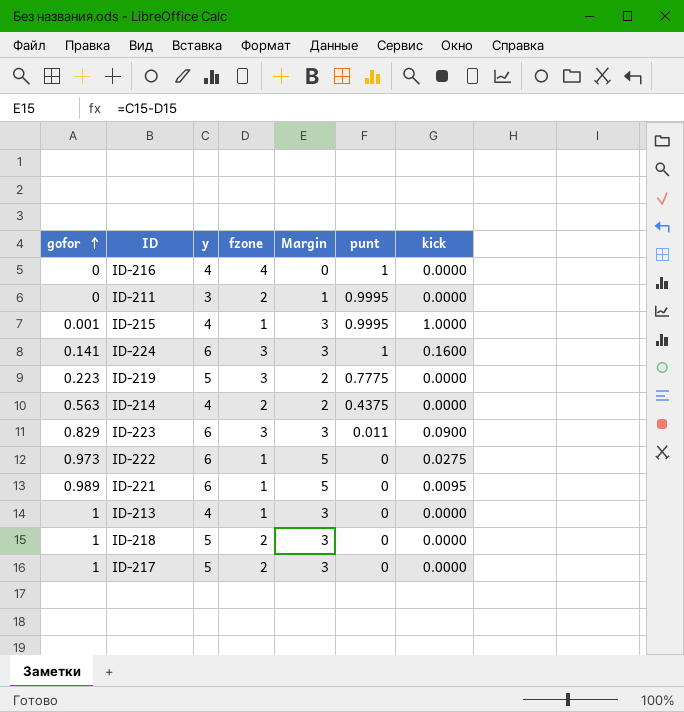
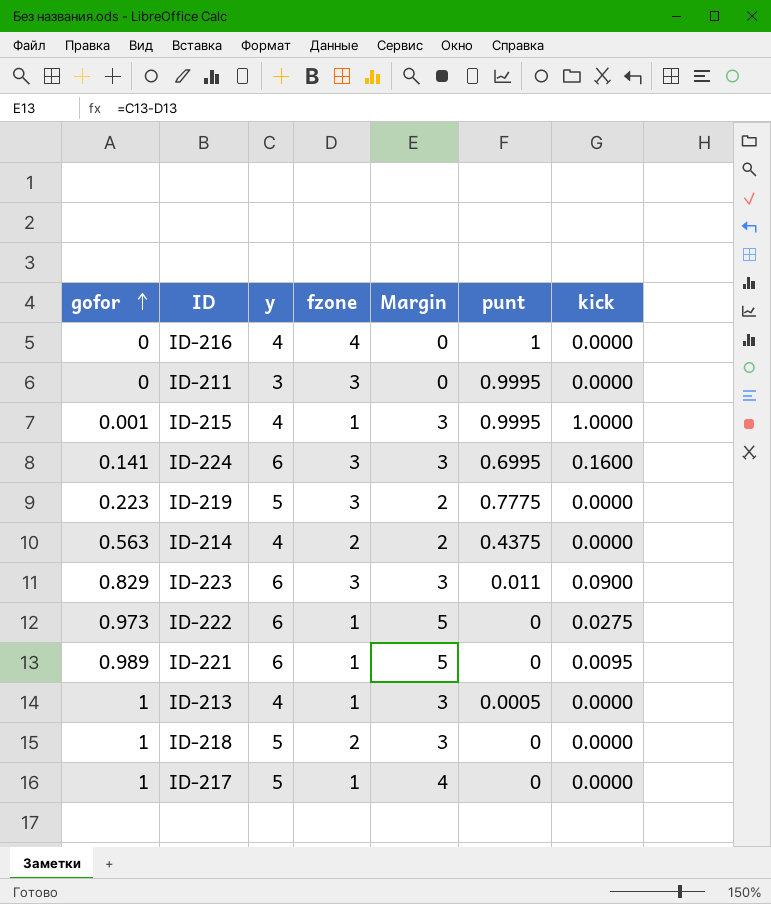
ID-211 | fzone: 2 -> 3
ID-211 | Margin: 1 -> 0
ID-224 | punt: 1 -> 0.6995
ID-213 | punt: 0 -> 0.0005
ID-217 | fzone: 2 -> 1
ID-217 | Margin: 3 -> 4

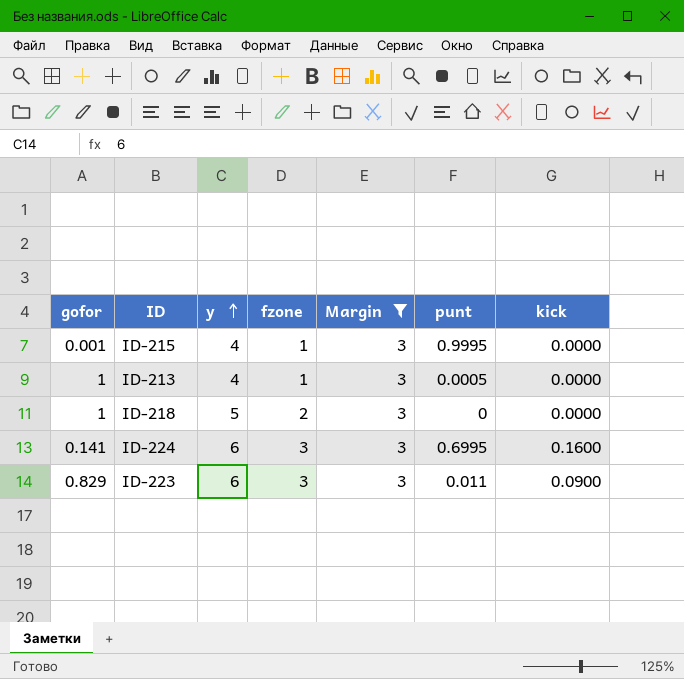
filter: none -> Margin = 3
row order: gofor ascending -> y ascending
ID-215 | kick: 1.0000 -> 0.0000

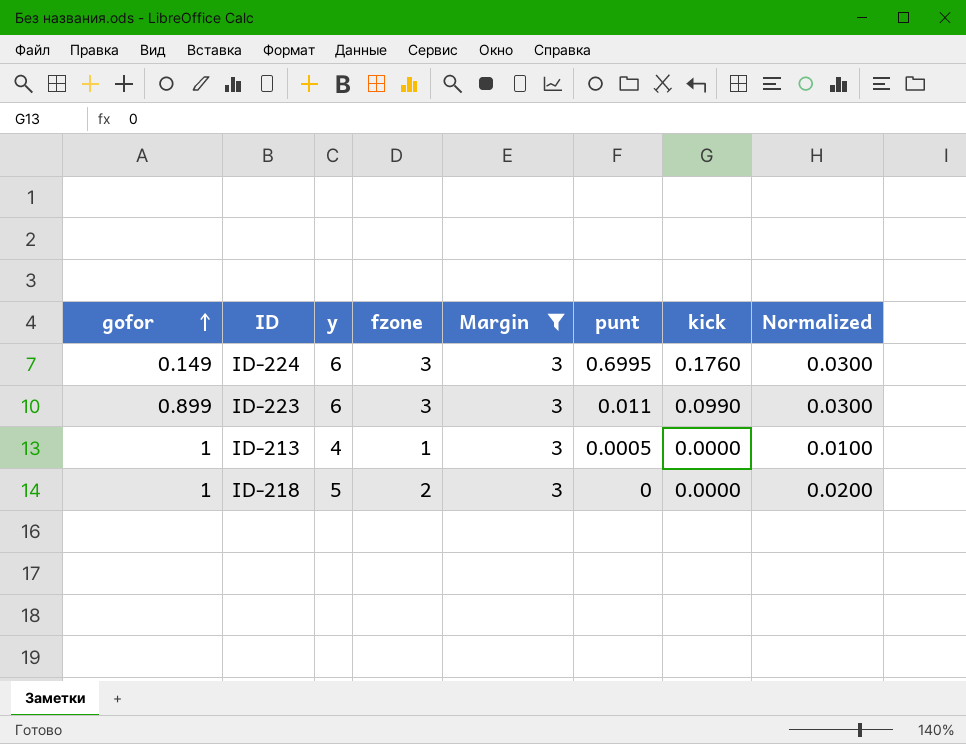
row order: y ascending -> gofor ascending
column Normalized | formula: none -> [fzone] * 0.01
row ID-215: 0.001 | 4 | 1 | 3 | 0.9995 | 0.0000 -> none
ID-224 | gofor: 0.141 -> 0.149
ID-224 | kick: 0.1600 -> 0.1760
ID-223 | gofor: 0.829 -> 0.899
ID-223 | kick: 0.0900 -> 0.0990

